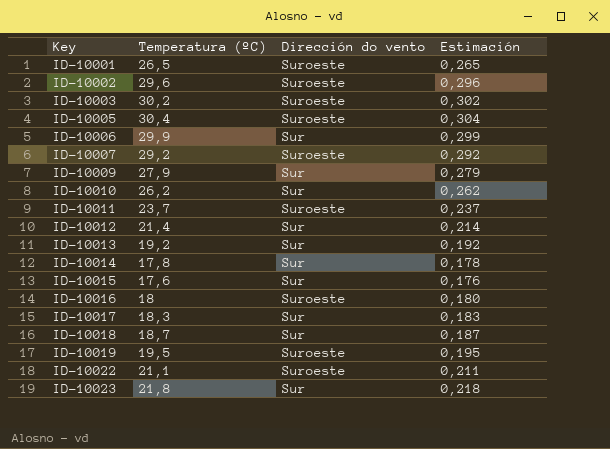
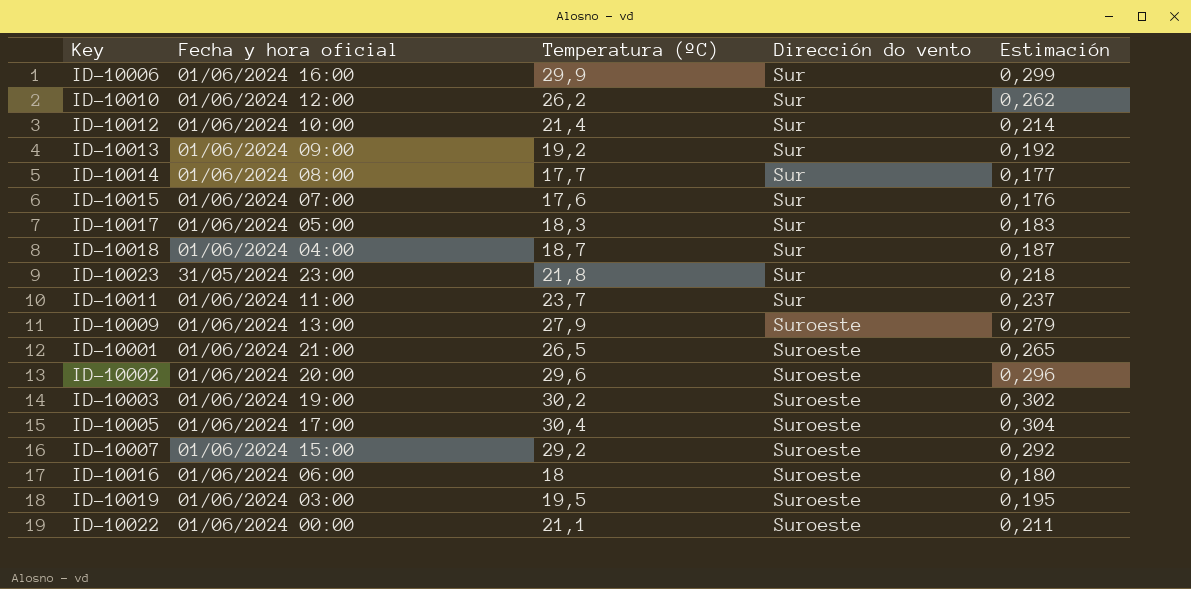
row order: Key ascending -> Dirección do vento ascending
column Fecha y hora oficial | position: none -> 2
ID-10014 | Temperatura (ºC): 17,8 -> 17,7
ID-10014 | Estimación: 0,178 -> 0,177
ID-10011 | Dirección do vento: Suroeste -> Sur
ID-10009 | Dirección do vento: Sur -> Suroeste

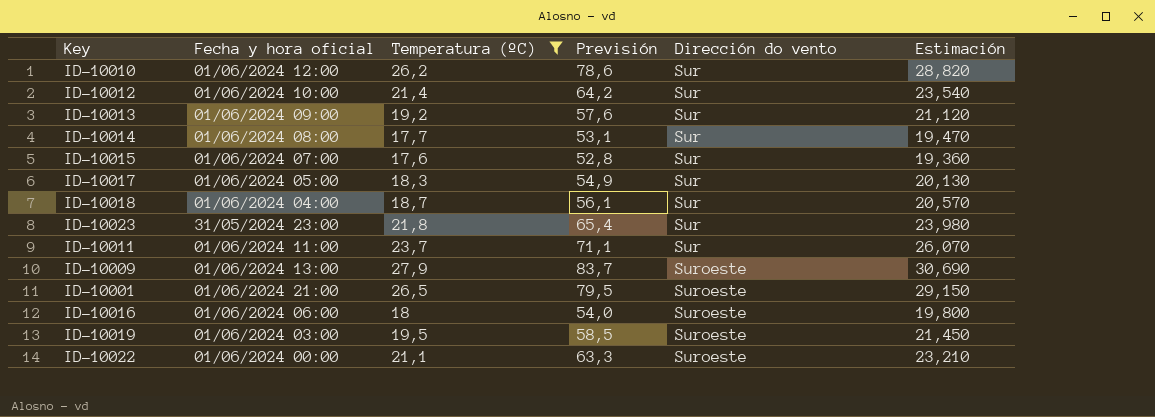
filter: none -> Temperatura (ºC) <= 27,9
column Previsión | formula: none -> [Temperatura (ºC)] * 3
column Estimación | formula: [Temperatura (ºC)] * 0,01 -> [Temperatura (ºC)] * 1,1

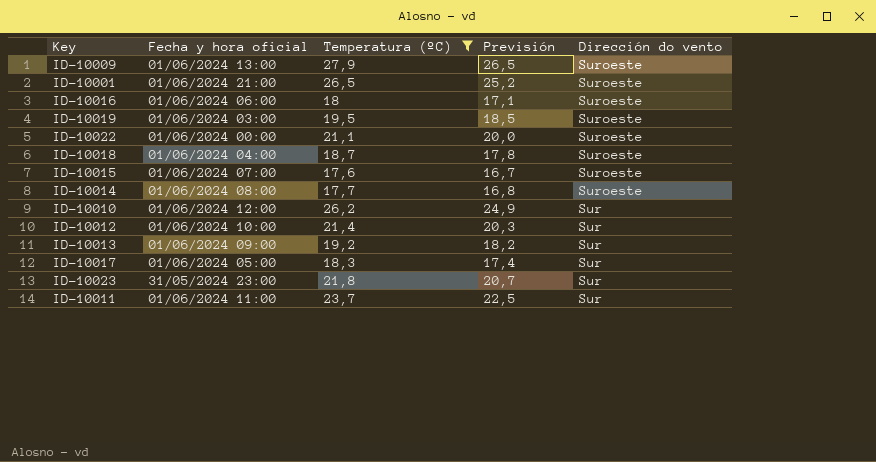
row order: Dirección do vento ascending -> Dirección do vento descending
column Estimación | formula: [Temperatura (ºC)] * 1,1 -> none
column Previsión | formula: [Temperatura (ºC)] * 3 -> [Temperatura (ºC)] * 0,95
ID-10018 | Dirección do vento: Sur -> Suroeste
ID-10015 | Dirección do vento: Sur -> Suroeste
ID-10014 | Dirección do vento: Sur -> Suroeste

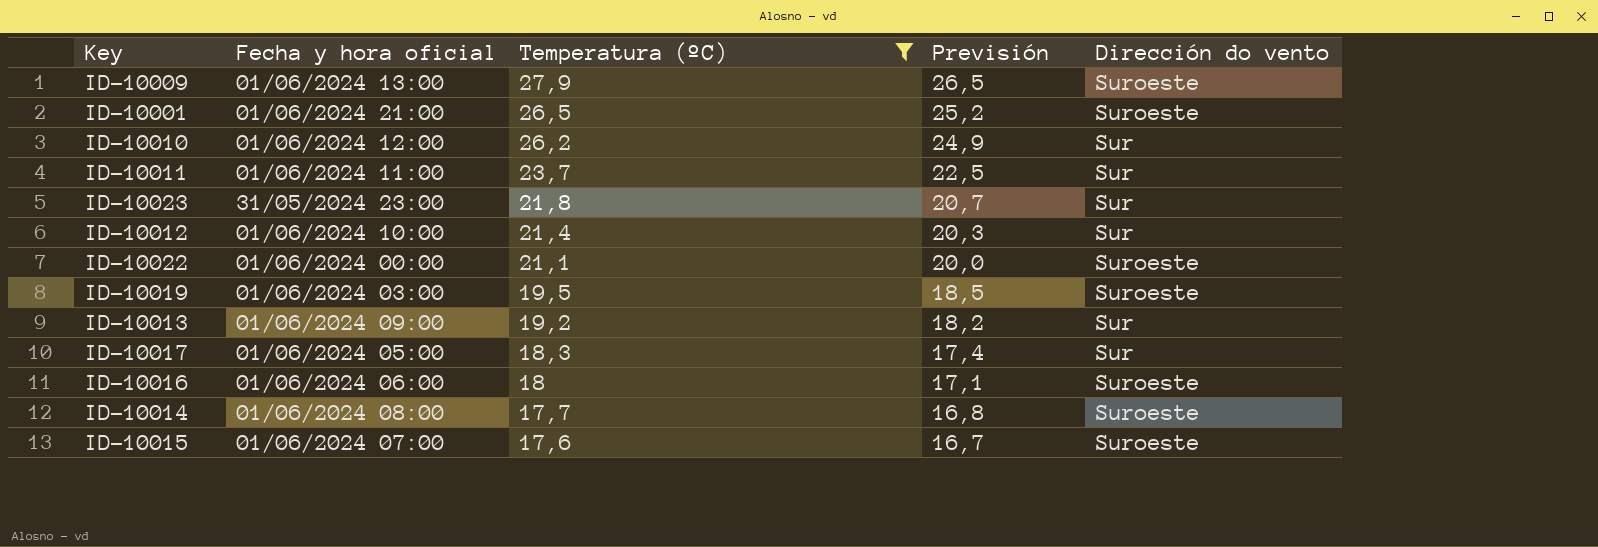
row order: Dirección do vento descending -> Temperatura (ºC) descending
row ID-10018: 01/06/2024 04:00 | 18,7 | 17,8 | Suroeste -> none

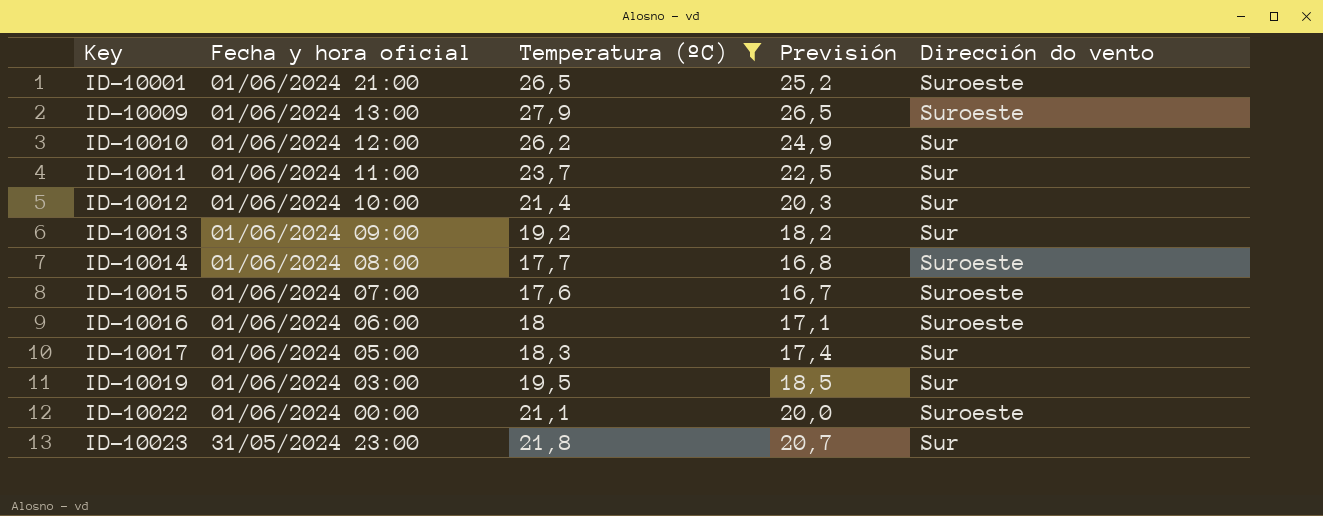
row order: Temperatura (ºC) descending -> Key ascending
ID-10019 | Dirección do vento: Suroeste -> Sur

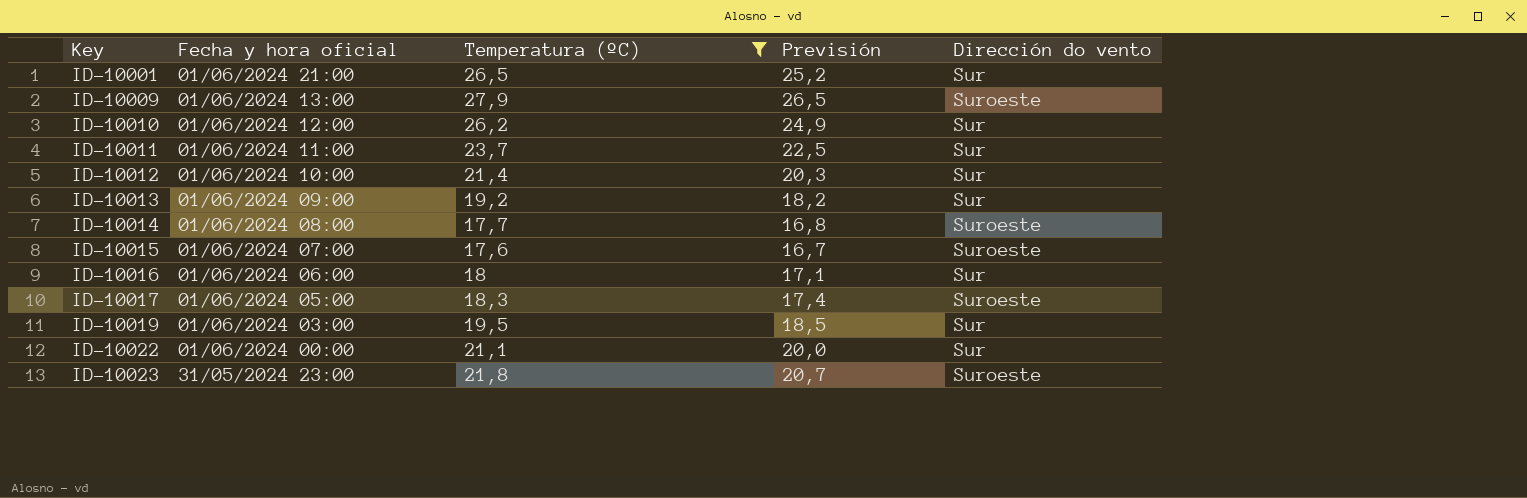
ID-10001 | Dirección do vento: Suroeste -> Sur
ID-10016 | Dirección do vento: Suroeste -> Sur
ID-10017 | Dirección do vento: Sur -> Suroeste
ID-10022 | Dirección do vento: Suroeste -> Sur
ID-10023 | Dirección do vento: Sur -> Suroeste

